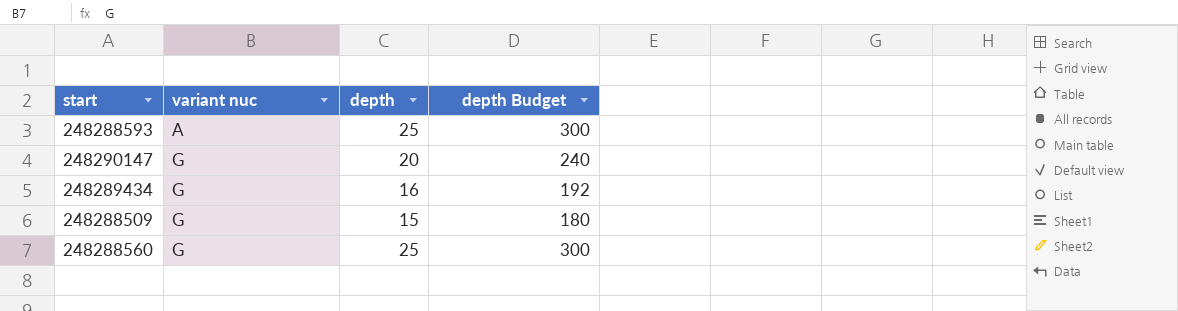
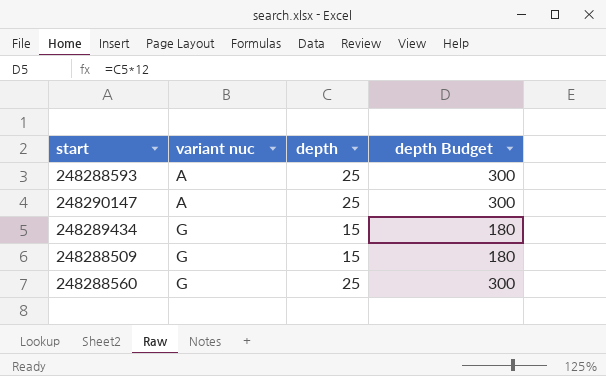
248290147 | variant nuc: G -> A
248290147 | depth: 20 -> 25
248290147 | depth Budget: 240 -> 300
248289434 | depth: 16 -> 15
248289434 | depth Budget: 192 -> 180

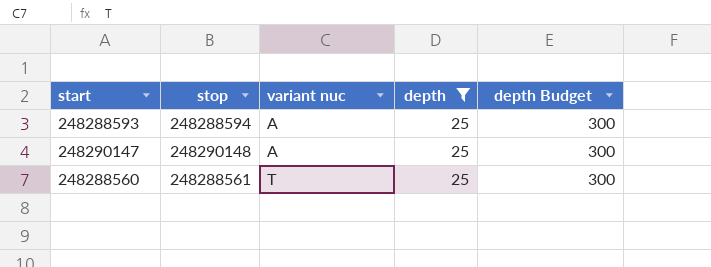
filter: none -> depth = 25
column stop | position: none -> 2
248288560 | variant nuc: G -> T

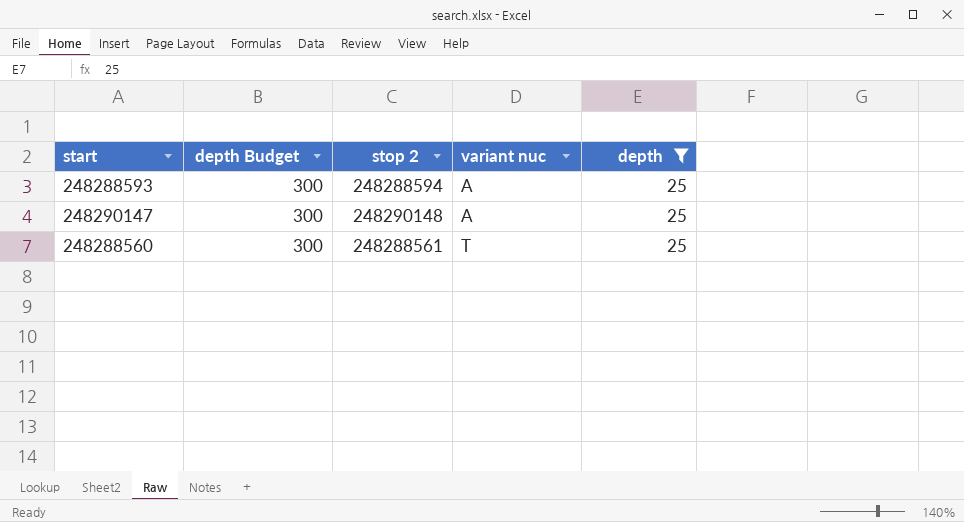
column depth Budget | position: 5 -> 2
column name: stop -> stop 2

